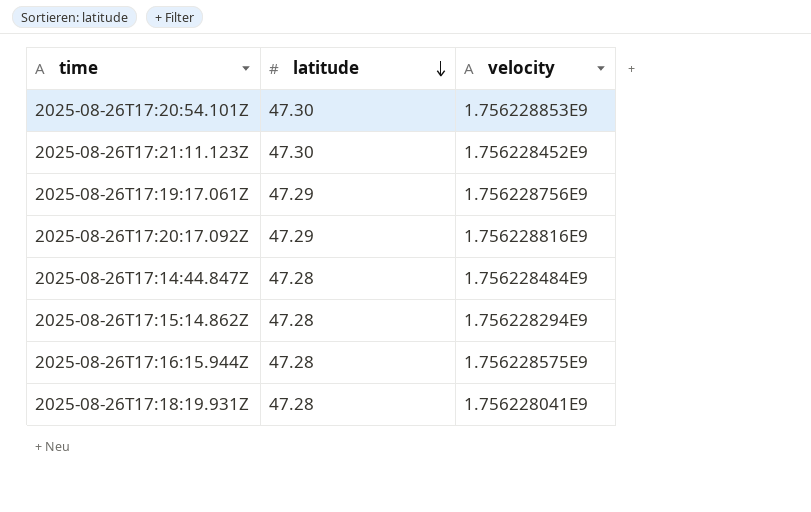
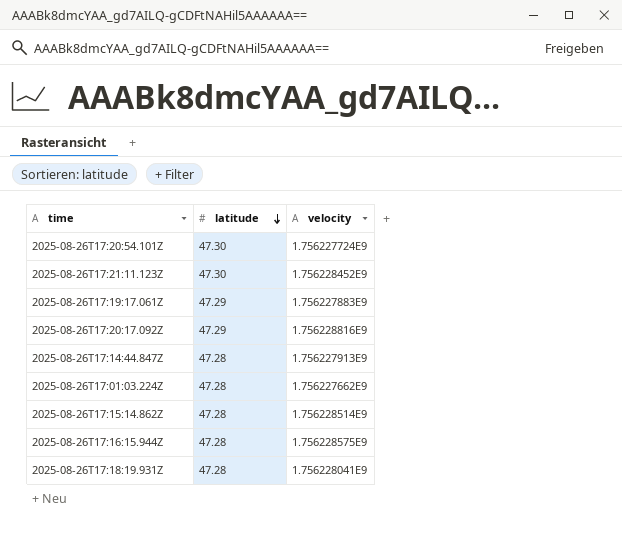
2025-08-26T17:20:54.101Z | velocity: 1.756228853E9 -> 1.756227724E9
2025-08-26T17:19:17.061Z | velocity: 1.756228756E9 -> 1.756227883E9
2025-08-26T17:14:44.847Z | velocity: 1.756228484E9 -> 1.756227913E9
row 2025-08-26T17:01:03.224Z: none -> 47.28 | 1.756227662E9
2025-08-26T17:15:14.862Z | velocity: 1.756228294E9 -> 1.756228514E9

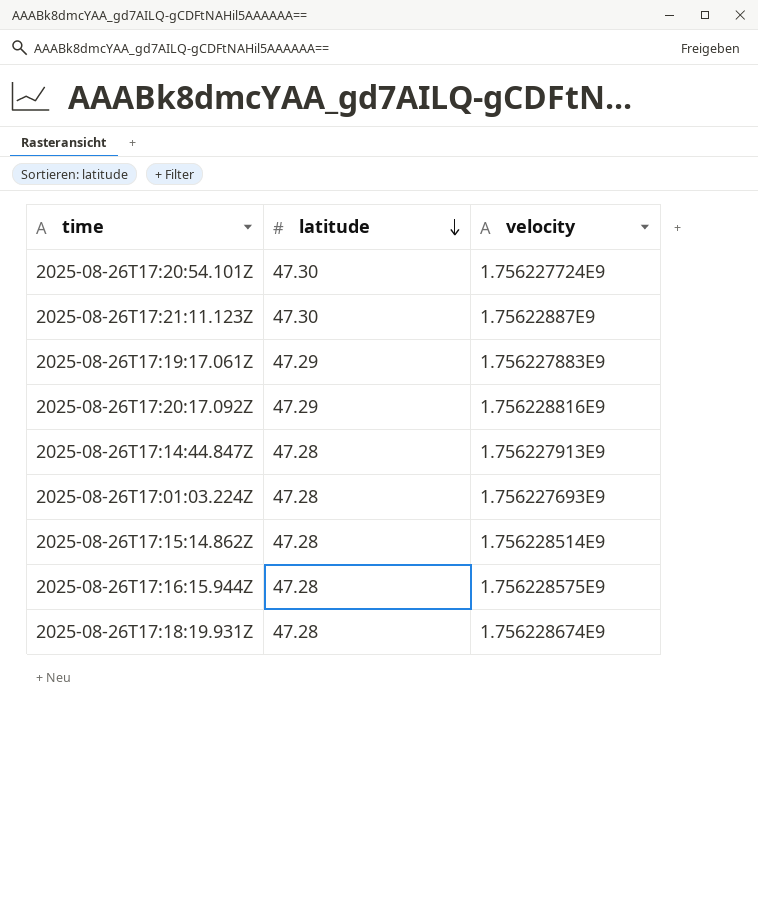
2025-08-26T17:21:11.123Z | velocity: 1.756228452E9 -> 1.75622887E9
2025-08-26T17:01:03.224Z | velocity: 1.756227662E9 -> 1.756227693E9
2025-08-26T17:18:19.931Z | velocity: 1.756228041E9 -> 1.756228674E9

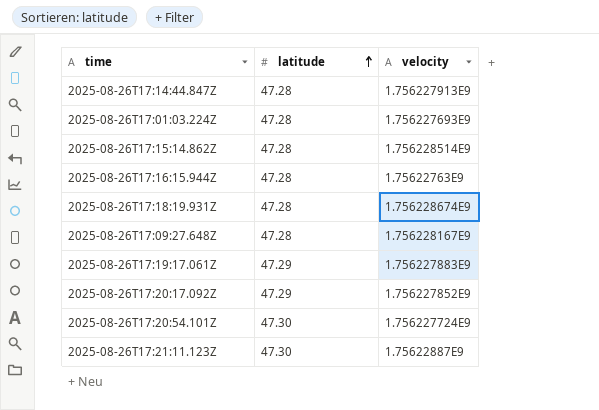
row order: latitude descending -> latitude ascending
2025-08-26T17:16:15.944Z | velocity: 1.756228575E9 -> 1.75622763E9
row 2025-08-26T17:09:27.648Z: none -> 47.28 | 1.756228167E9
2025-08-26T17:20:17.092Z | velocity: 1.756228816E9 -> 1.756227852E9

